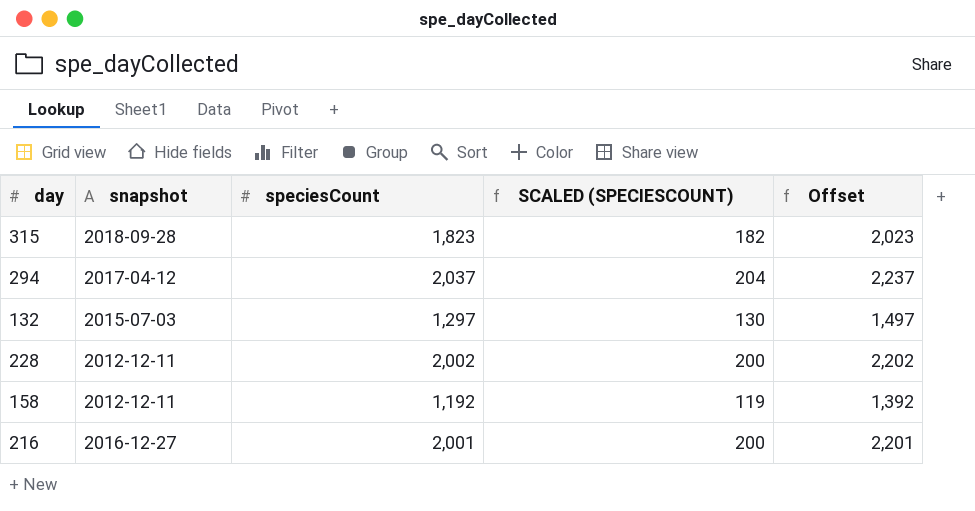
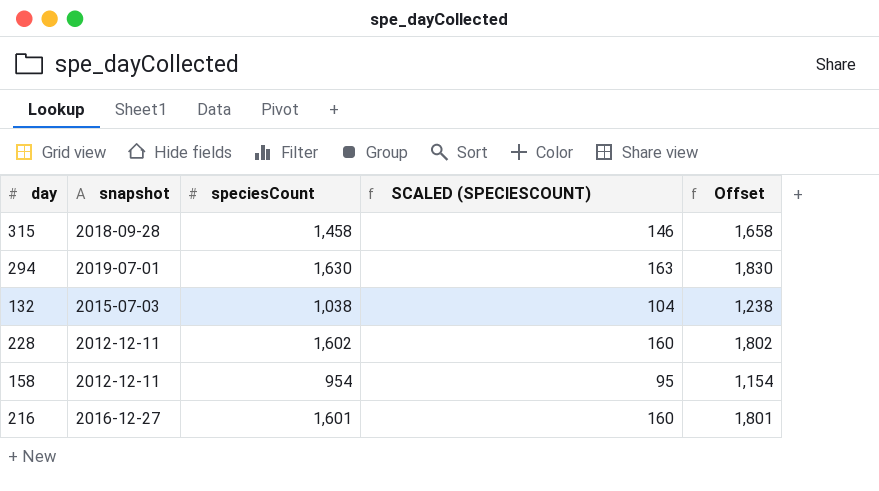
315 | speciesCount: 1,823 -> 1,458
315 | SCALED (SPECIESCOUNT): 182 -> 146
315 | Offset: 2,023 -> 1,658
294 | snapshot: 2017-04-12 -> 2019-07-01
294 | speciesCount: 2,037 -> 1,630
294 | SCALED (SPECIESCOUNT): 204 -> 163
294 | Offset: 2,237 -> 1,830
132 | speciesCount: 1,297 -> 1,038
132 | SCALED (SPECIESCOUNT): 130 -> 104
132 | Offset: 1,497 -> 1,238
228 | speciesCount: 2,002 -> 1,602
228 | SCALED (SPECIESCOUNT): 200 -> 160
228 | Offset: 2,202 -> 1,802
158 | speciesCount: 1,192 -> 954
158 | SCALED (SPECIESCOUNT): 119 -> 95
158 | Offset: 1,392 -> 1,154
216 | speciesCount: 2,001 -> 1,601
216 | SCALED (SPECIESCOUNT): 200 -> 160
216 | Offset: 2,201 -> 1,801

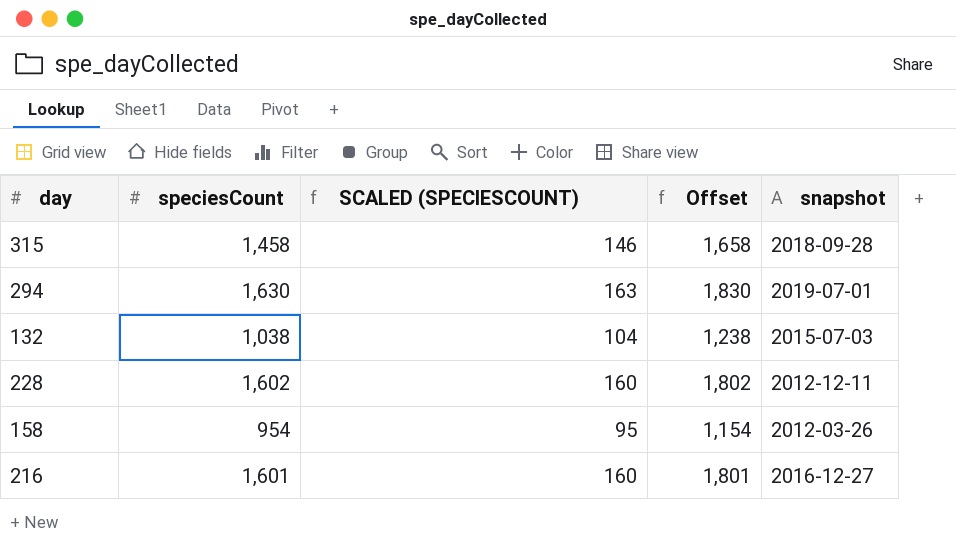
column snapshot | position: 2 -> 5
158 | snapshot: 2012-12-11 -> 2012-03-26

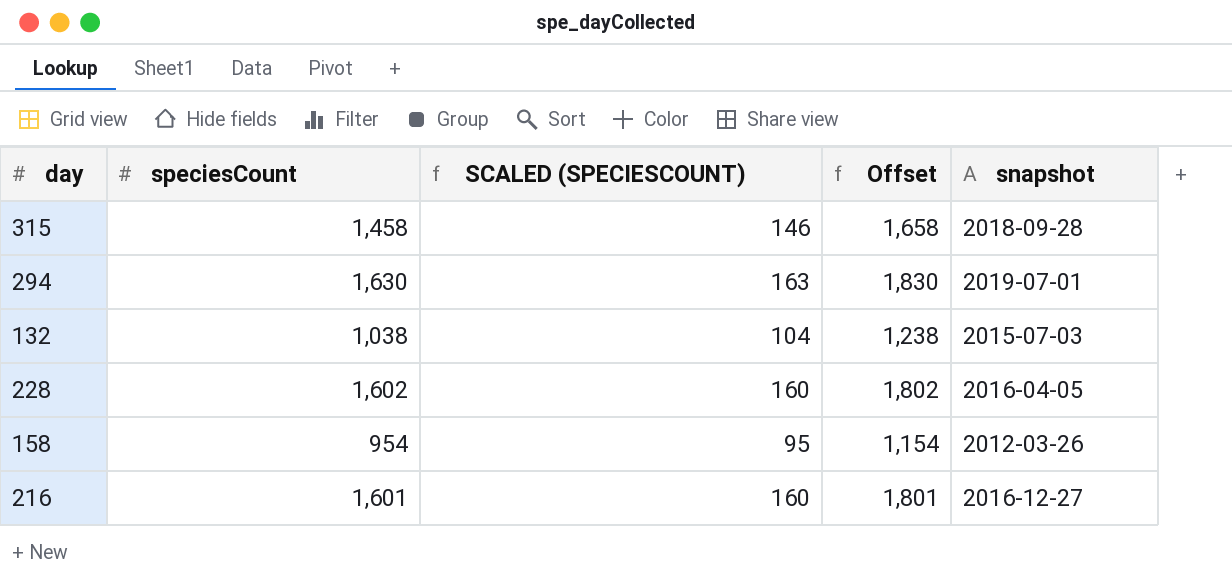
228 | snapshot: 2012-12-11 -> 2016-04-05

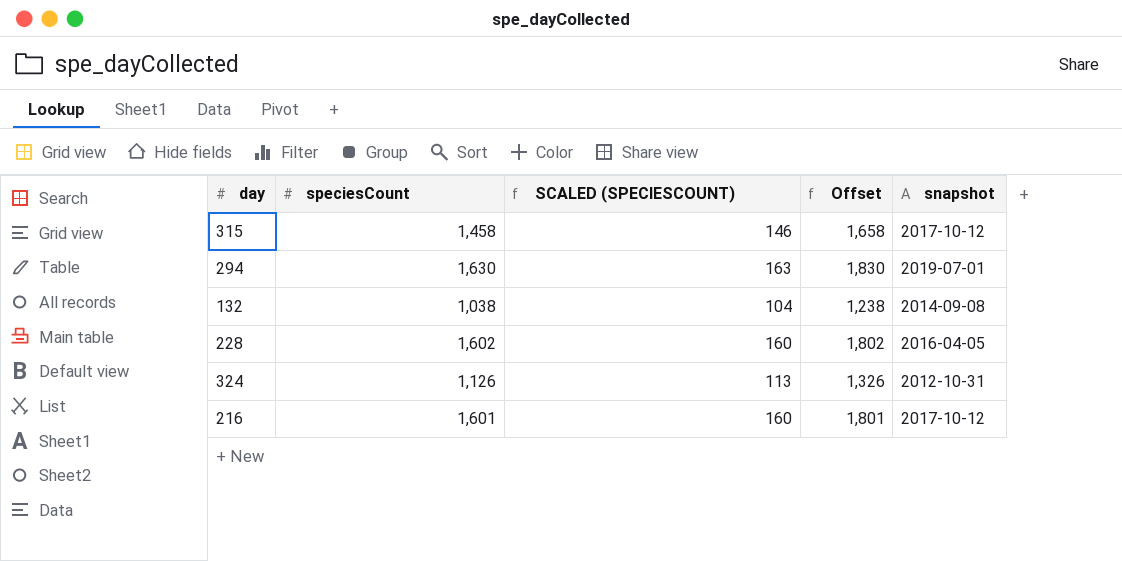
row 158: 954 | 95 | 1,154 | 2012-03-26 -> none
315 | snapshot: 2018-09-28 -> 2017-10-12
132 | snapshot: 2015-07-03 -> 2014-09-08
row 324: none -> 1,126 | 113 | 1,326 | 2012-10-31
216 | snapshot: 2016-12-27 -> 2017-10-12

